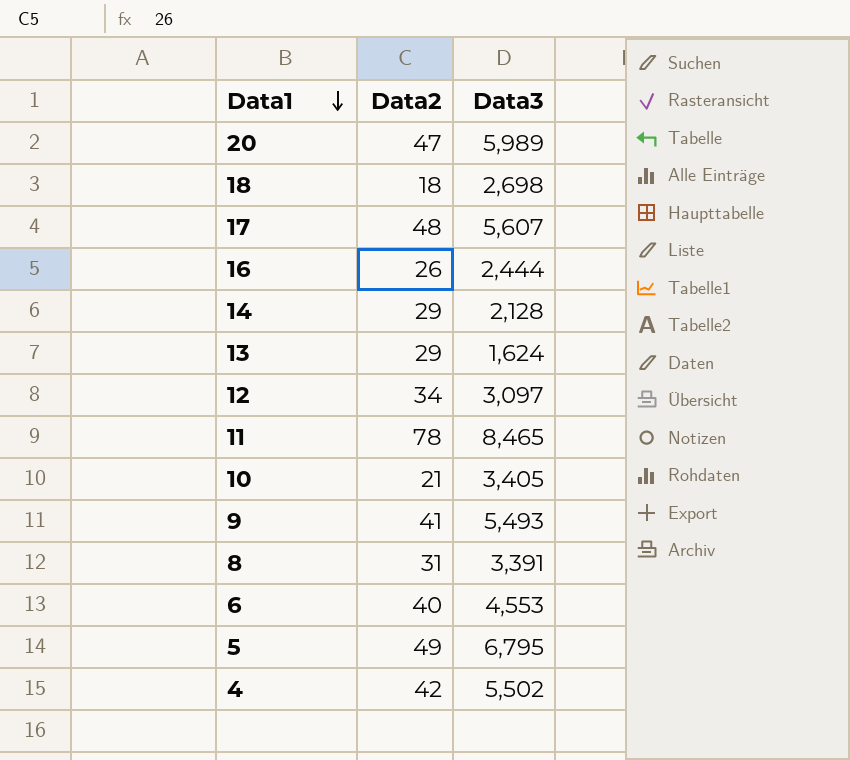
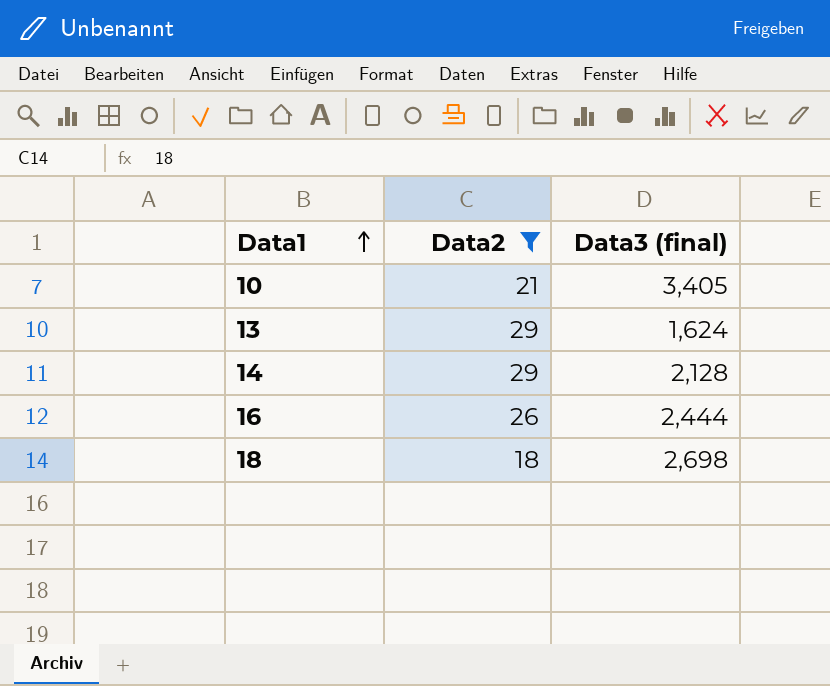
filter: none -> Data2 <= 29
row order: Data1 descending -> Data1 ascending
column name: Data3 -> Data3 (final)

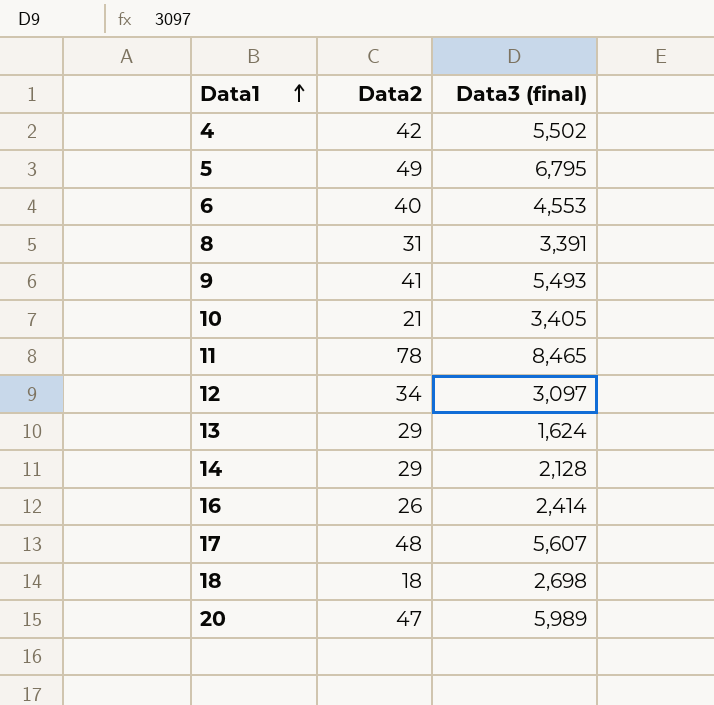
filter: Data2 <= 29 -> none
16 | Data3 (final): 2,444 -> 2,414

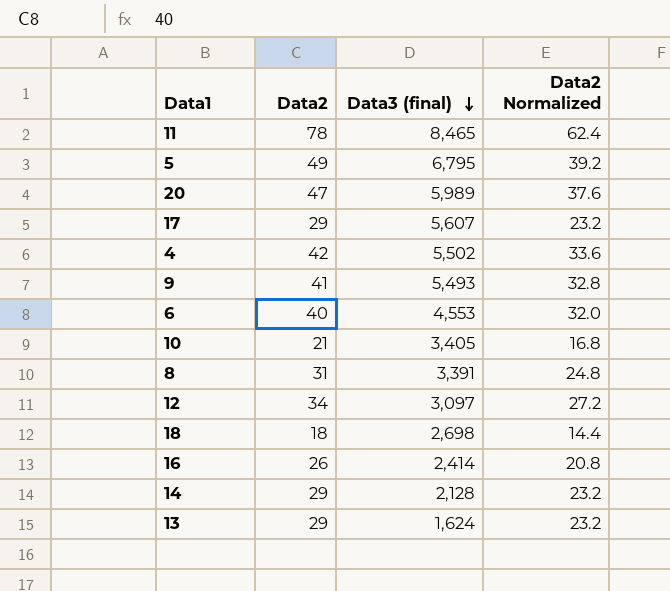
row order: Data1 ascending -> Data3 (final) descending
column Data2 Normalized | formula: none -> [Data2] * 0.8
17 | Data2: 48 -> 29

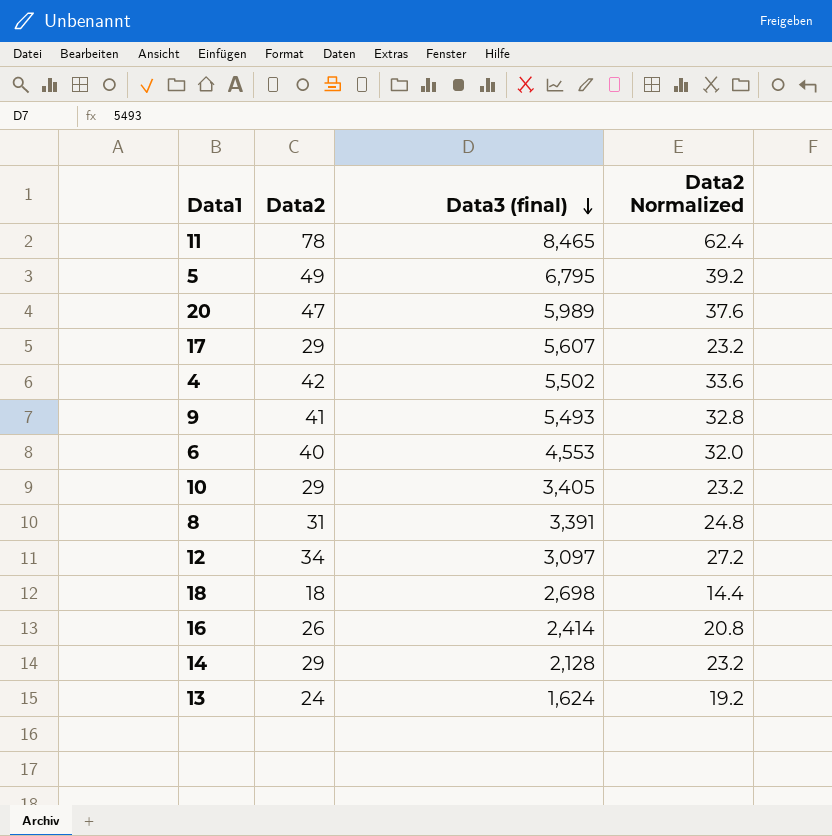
10 | Data2: 21 -> 29
10 | Data2 Normalized: 16.8 -> 23.2
13 | Data2: 29 -> 24
13 | Data2 Normalized: 23.2 -> 19.2

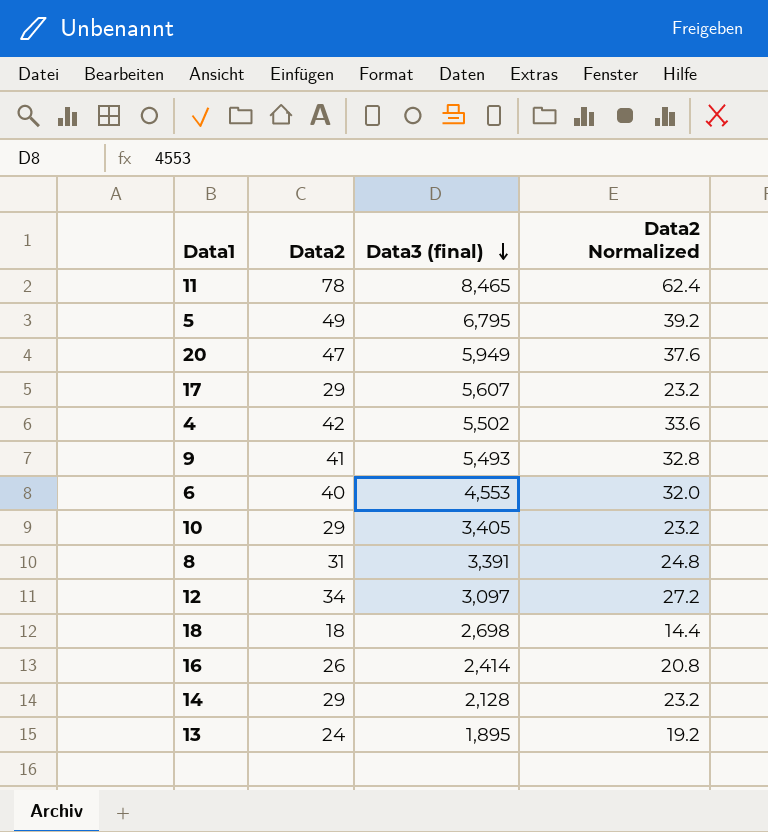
20 | Data3 (final): 5,989 -> 5,949
13 | Data3 (final): 1,624 -> 1,895

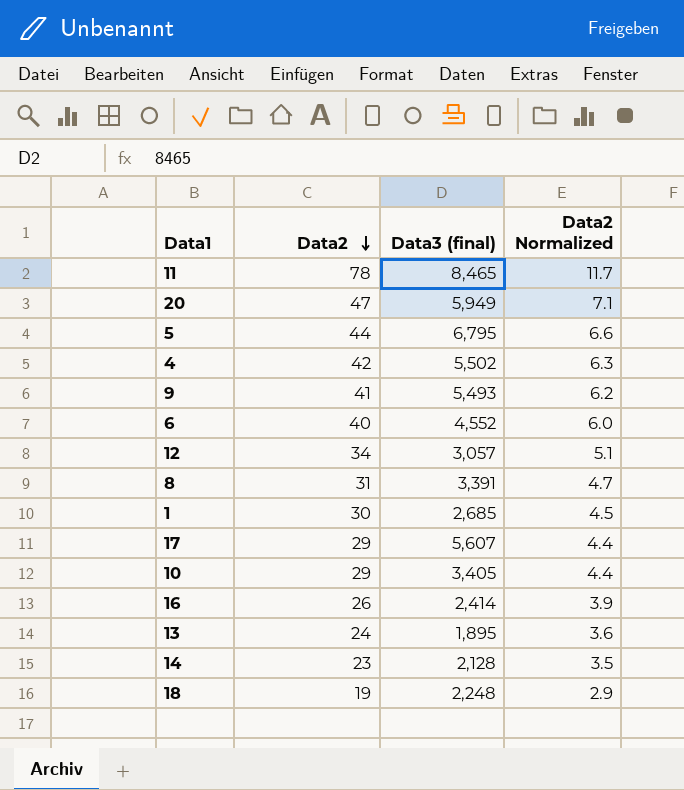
row order: Data3 (final) descending -> Data2 descending
column Data2 Normalized | formula: [Data2] * 0.8 -> [Data2] * 0.15
5 | Data2: 49 -> 44
6 | Data3 (final): 4,553 -> 4,552
12 | Data3 (final): 3,097 -> 3,057
row 1: none -> 30 | 2,685 | 4.5
14 | Data2: 29 -> 23
18 | Data2: 18 -> 19
18 | Data3 (final): 2,698 -> 2,248

